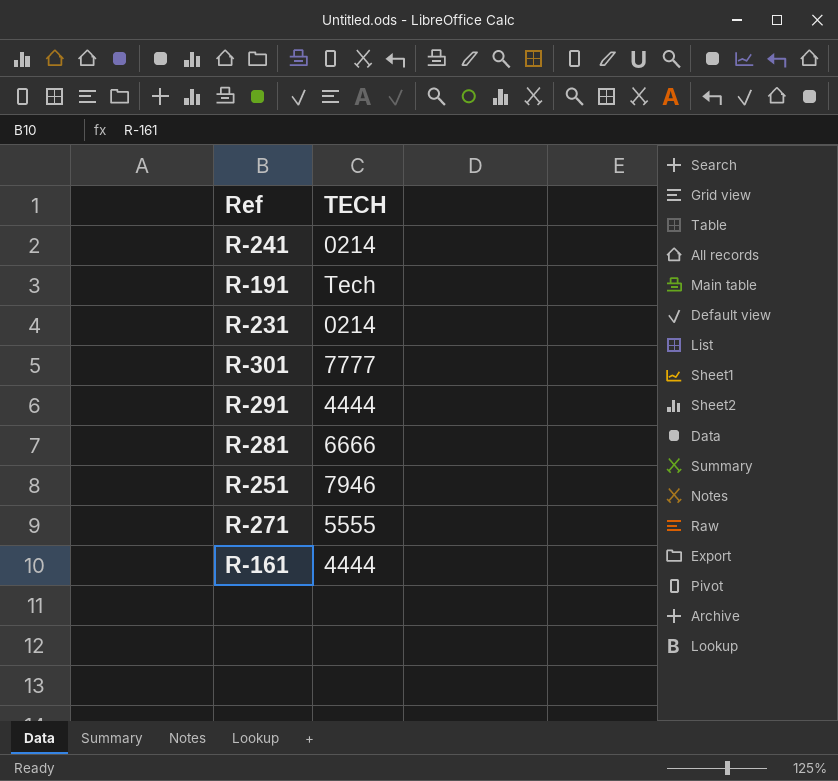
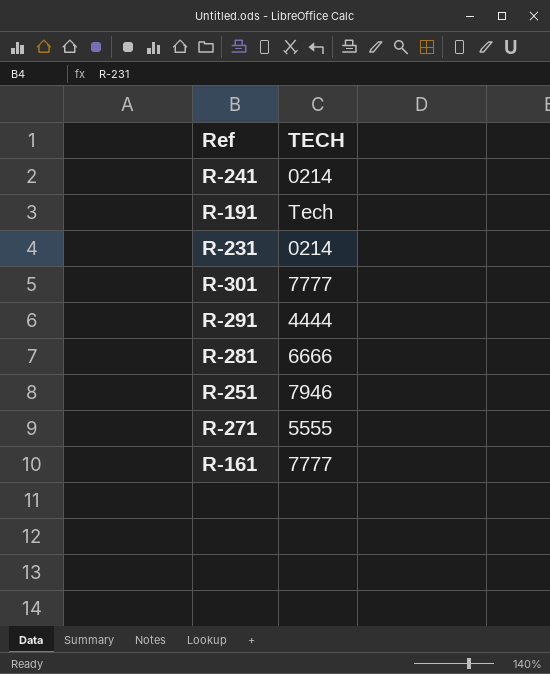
R-161 | TECH: 4444 -> 7777

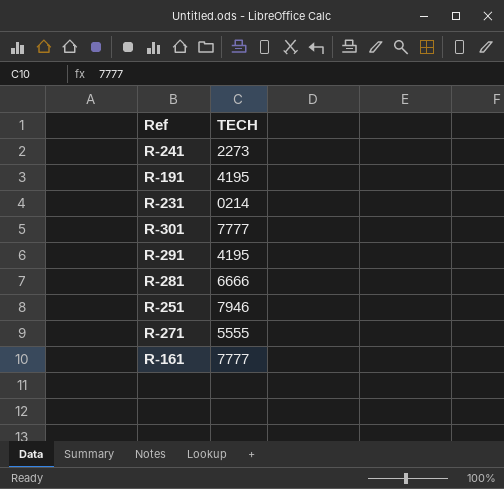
R-241 | TECH: 0214 -> 2273
R-191 | TECH: Tech -> 4195
R-291 | TECH: 4444 -> 4195

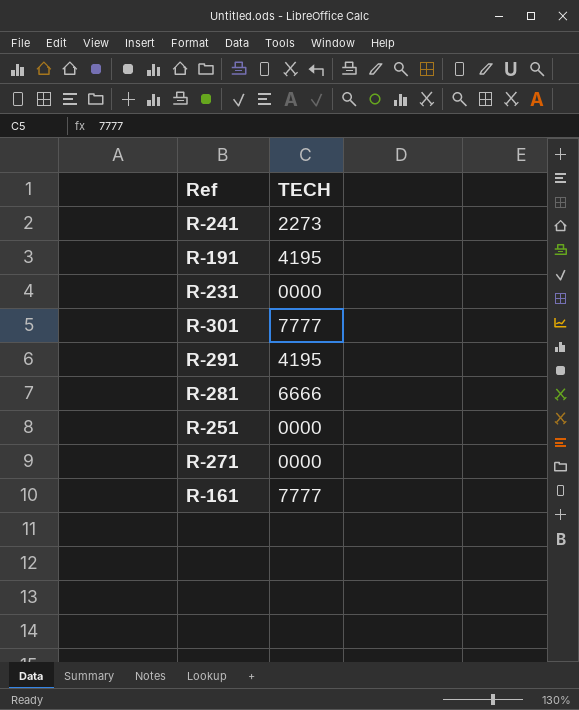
R-231 | TECH: 0214 -> 0000
R-251 | TECH: 7946 -> 0000
R-271 | TECH: 5555 -> 0000

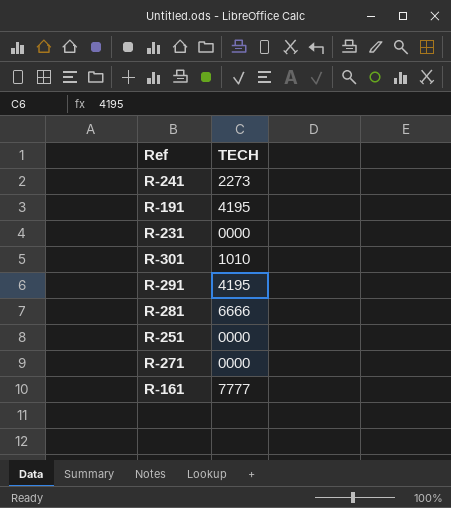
R-301 | TECH: 7777 -> 1010

